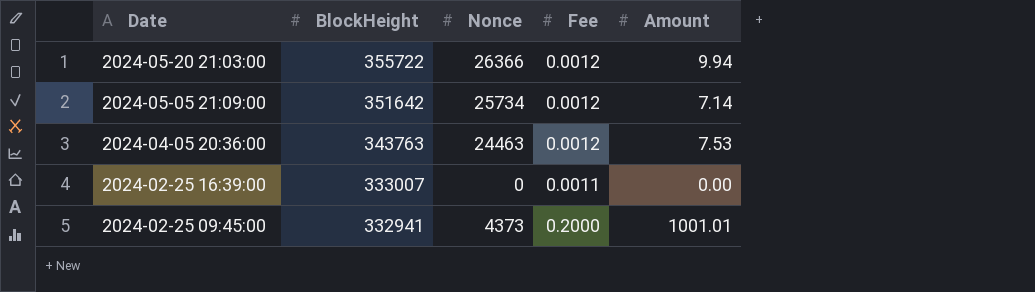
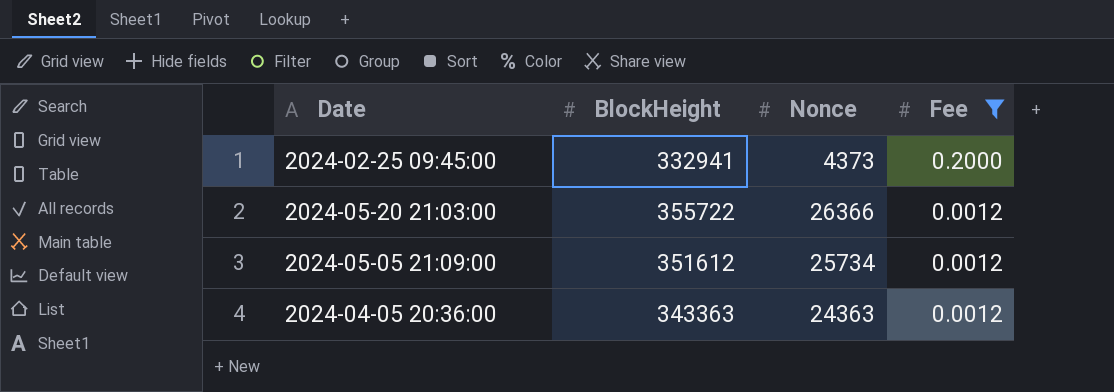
filter: none -> Fee != 0.0011
row order: Date descending -> Fee descending
column Amount | position: 5 -> none
2024-05-05 21:09:00 | BlockHeight: 351642 -> 351612
2024-04-05 20:36:00 | BlockHeight: 343763 -> 343363
2024-04-05 20:36:00 | Nonce: 24463 -> 24363

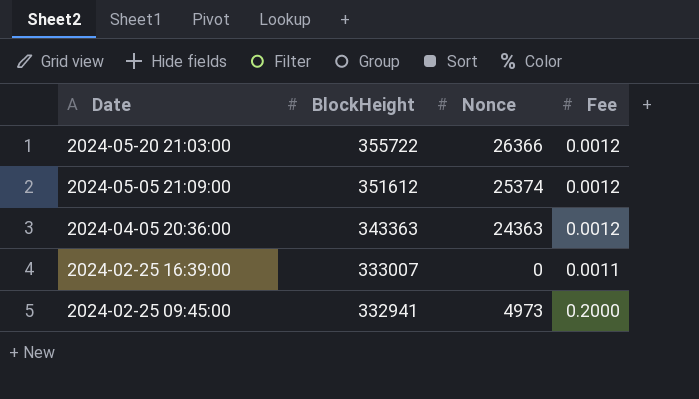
filter: Fee != 0.0011 -> none
row order: Fee descending -> Date descending
2024-05-05 21:09:00 | Nonce: 25734 -> 25374
2024-02-25 09:45:00 | Nonce: 4373 -> 4973

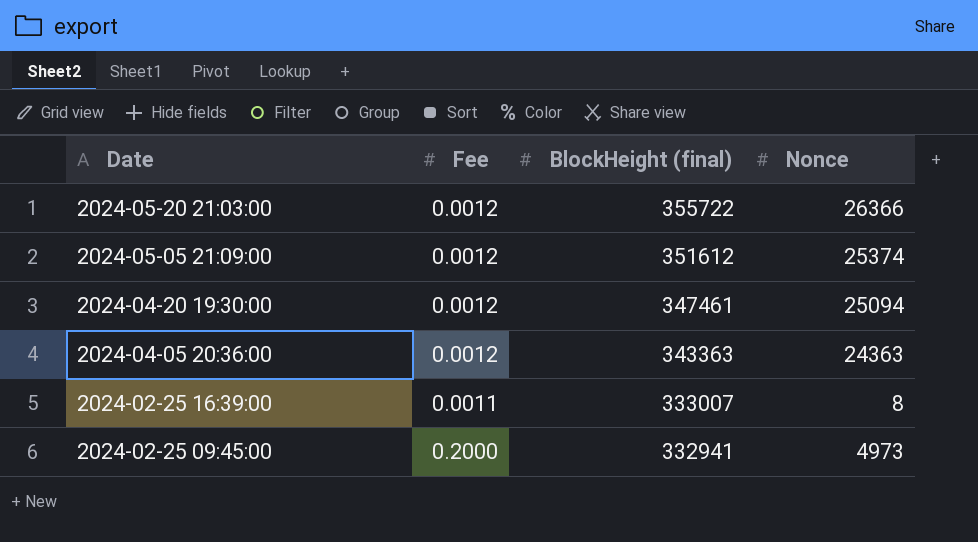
column Fee | position: 4 -> 2
column name: BlockHeight -> BlockHeight (final)
row 2024-04-20 19:30:00: none -> 0.0012 | 347461 | 25094
2024-02-25 16:39:00 | Nonce: 0 -> 8

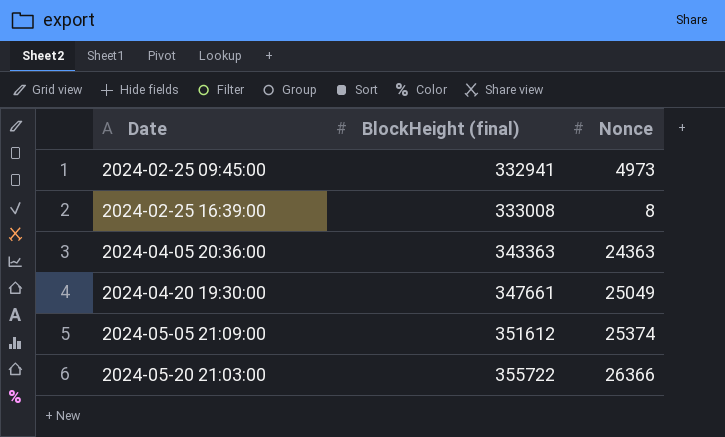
row order: Date descending -> Date ascending
column Fee | position: 2 -> none
2024-02-25 16:39:00 | BlockHeight (final): 333007 -> 333008
2024-04-20 19:30:00 | BlockHeight (final): 347461 -> 347661
2024-04-20 19:30:00 | Nonce: 25094 -> 25049

